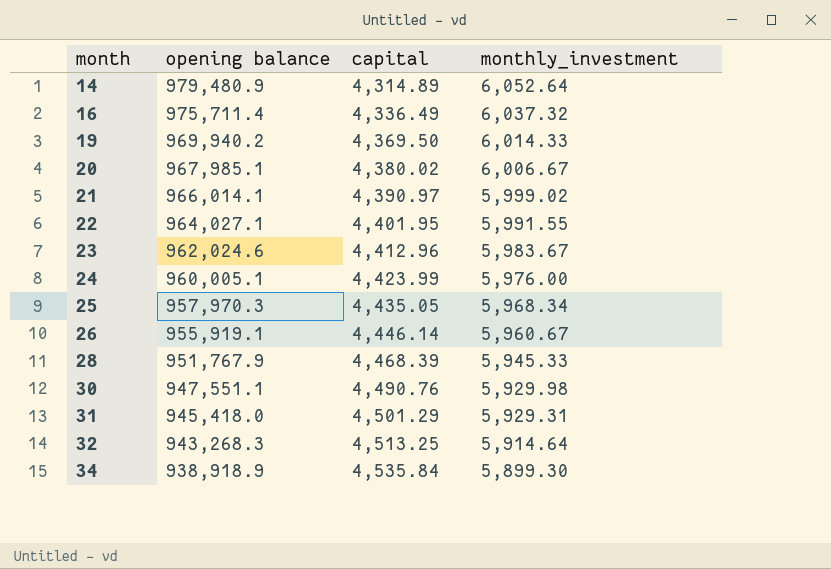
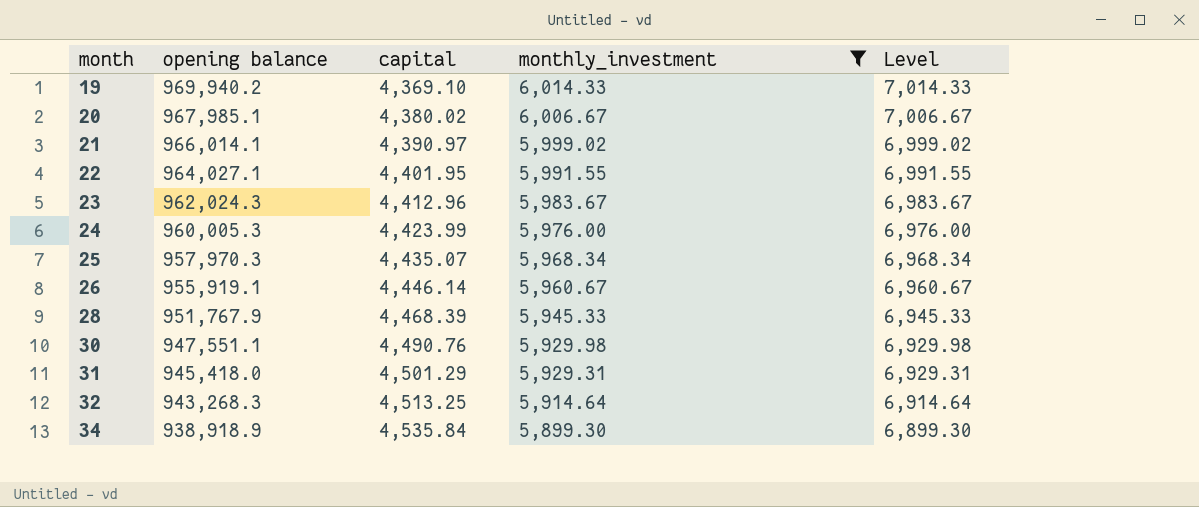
filter: none -> monthly_investment <= 6,014.33
column Level | formula: none -> [monthly_investment] + 1000
19 | capital: 4,369.50 -> 4,369.10
23 | opening balance: 962,024.6 -> 962,024.3
24 | opening balance: 960,005.1 -> 960,005.3
25 | capital: 4,435.05 -> 4,435.07

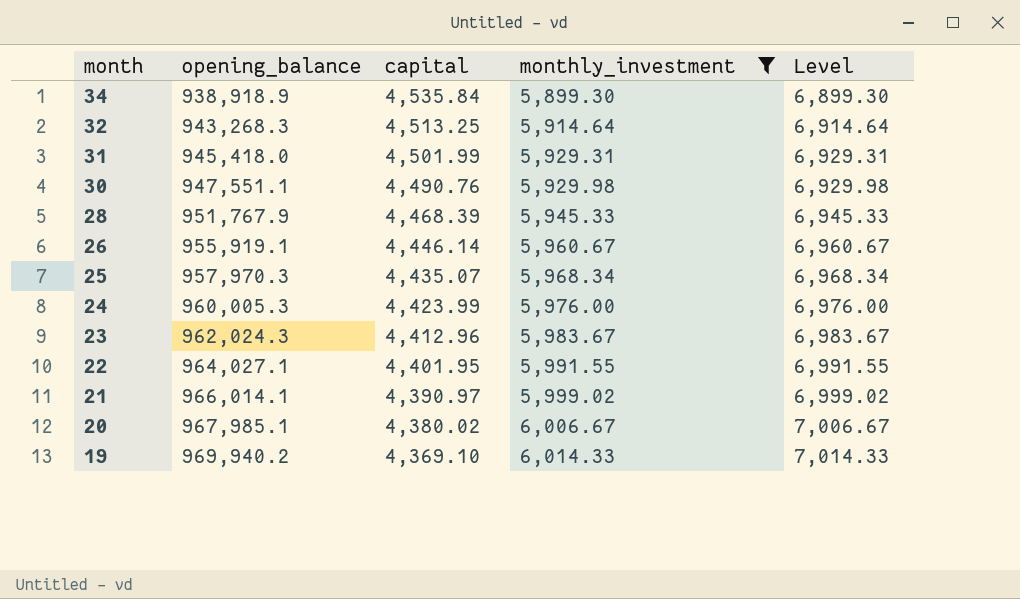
row order: month ascending -> month descending
column name: opening balance -> opening_balance
31 | capital: 4,501.29 -> 4,501.99

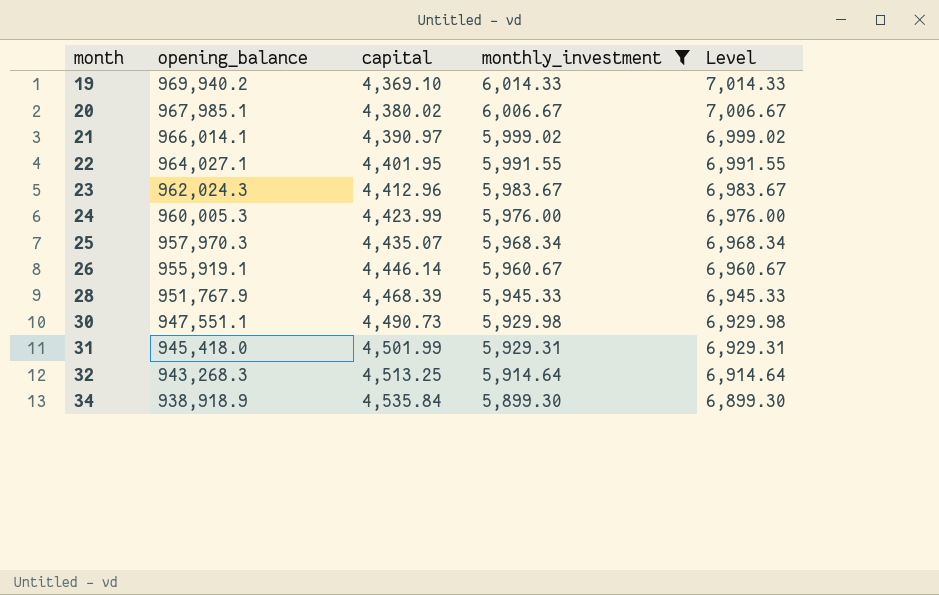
row order: month descending -> month ascending
30 | capital: 4,490.76 -> 4,490.73

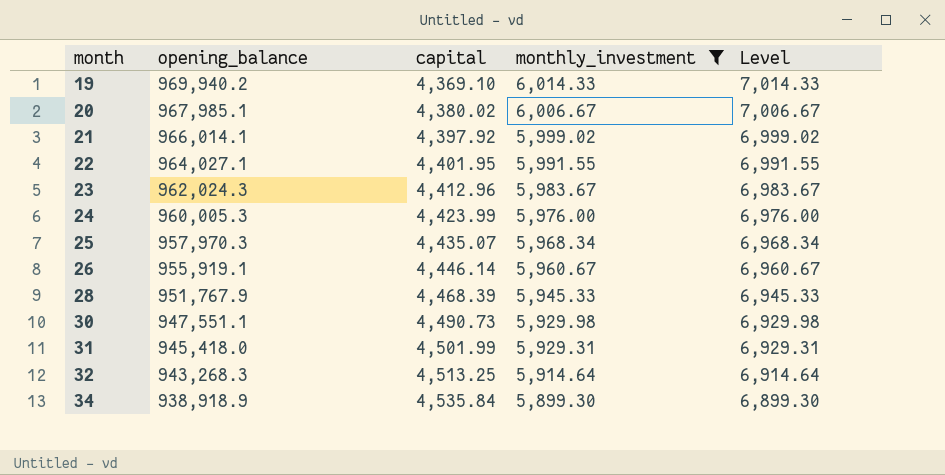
21 | capital: 4,390.97 -> 4,397.92

